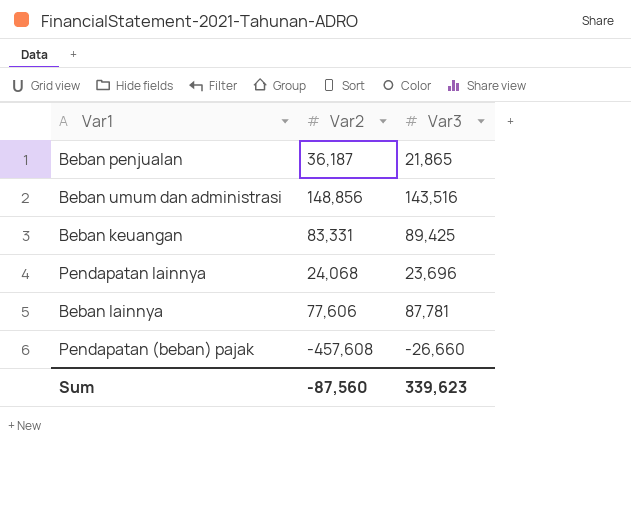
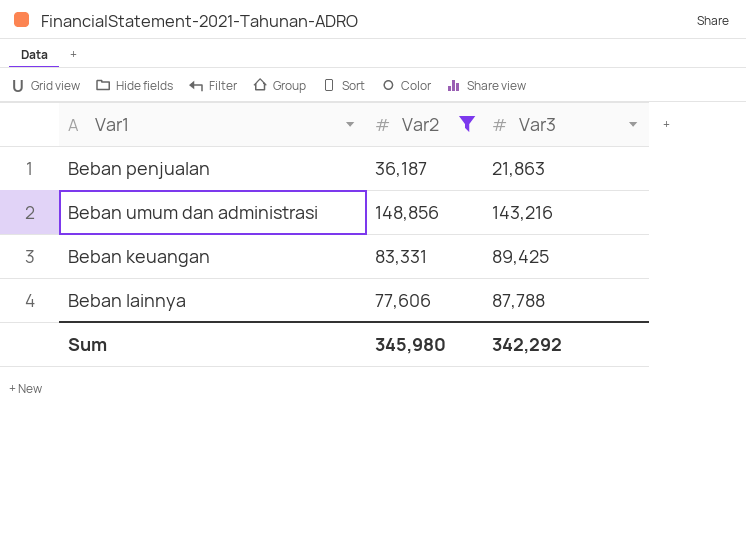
filter: none -> Var2 >= 36,187
Beban penjualan | Var3: 21,865 -> 21,863
Beban umum dan administrasi | Var3: 143,516 -> 143,216
Beban lainnya | Var3: 87,781 -> 87,788
Sum | Var2: -87,560 -> 345,980
Sum | Var3: 339,623 -> 342,292

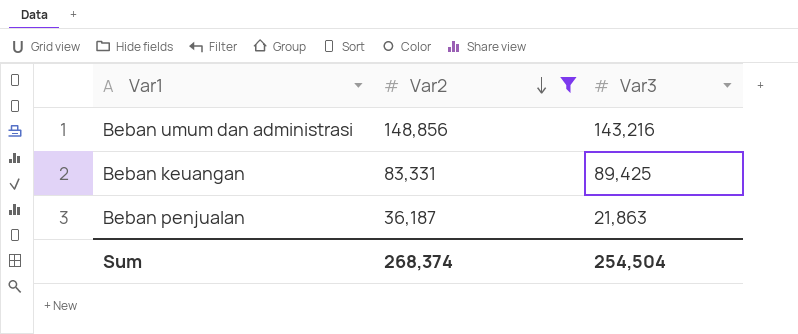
row order: none -> Var2 descending
row Beban lainnya: 77,606 | 87,788 -> none
Sum | Var2: 345,980 -> 268,374
Sum | Var3: 342,292 -> 254,504

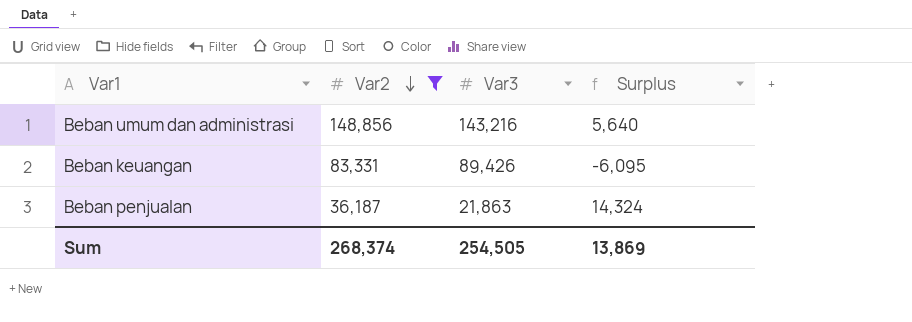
column Surplus | formula: none -> [Var2] - [Var3]
Beban keuangan | Var3: 89,425 -> 89,426
Sum | Var3: 254,504 -> 254,505

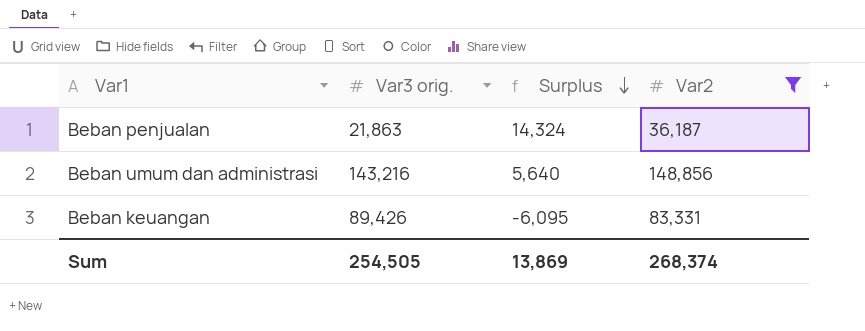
row order: Var2 descending -> Surplus descending
column name: Var3 -> Var3 orig.
column Var2 | position: 2 -> 4

